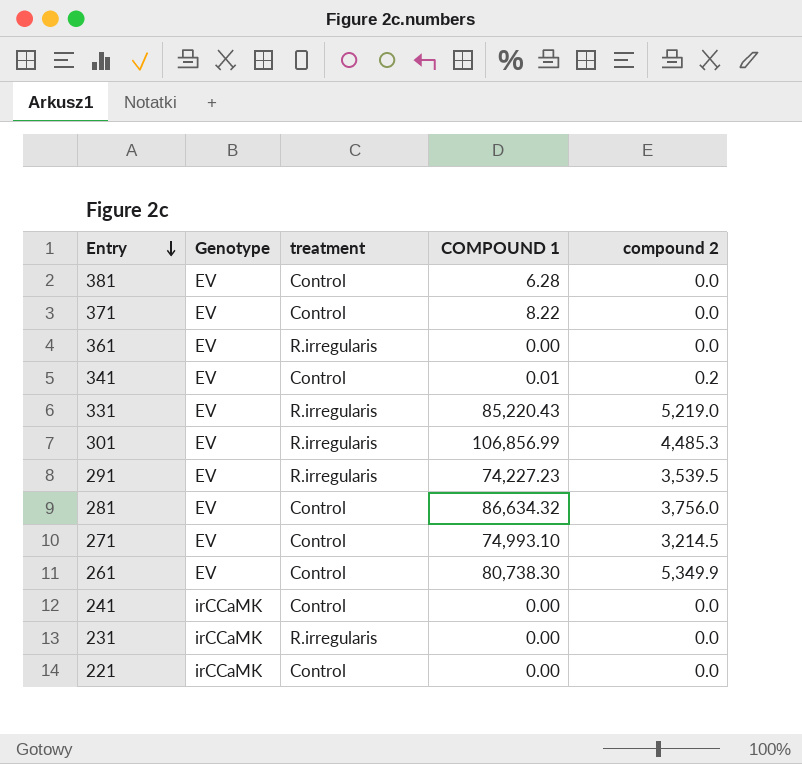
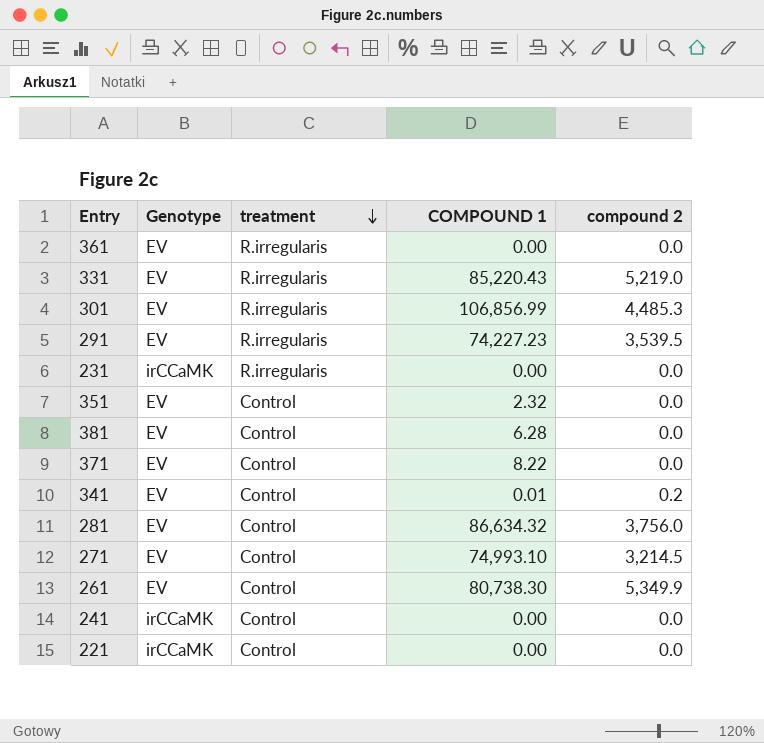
row order: Entry descending -> treatment descending
row 351: none -> EV | Control | 2.32 | 0.0

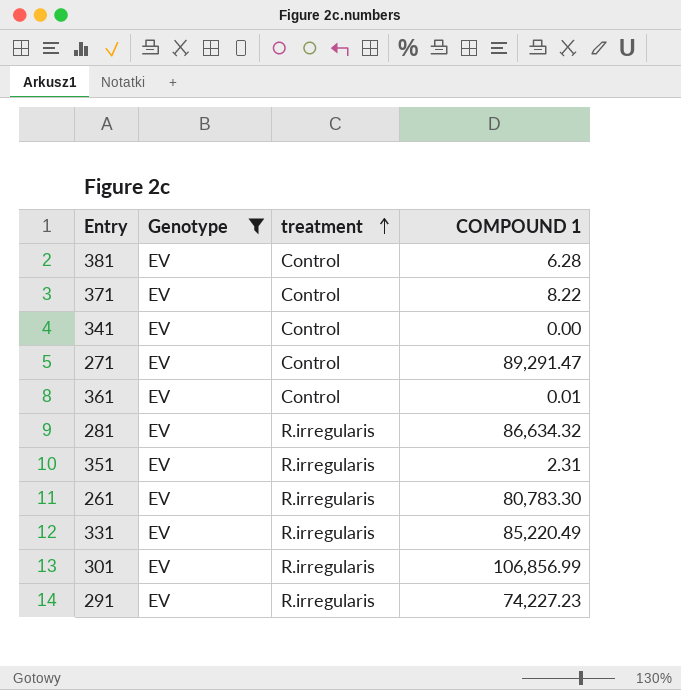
filter: none -> Genotype = EV
row order: treatment descending -> treatment ascending
column compound 2 | position: 5 -> none
341 | COMPOUND 1: 0.01 -> 0.00
271 | COMPOUND 1: 74,993.10 -> 89,291.47
361 | treatment: R.irregularis -> Control
361 | COMPOUND 1: 0.00 -> 0.01
281 | treatment: Control -> R.irregularis
351 | treatment: Control -> R.irregularis
351 | COMPOUND 1: 2.32 -> 2.31
261 | treatment: Control -> R.irregularis
261 | COMPOUND 1: 80,738.30 -> 80,783.30
331 | COMPOUND 1: 85,220.43 -> 85,220.49

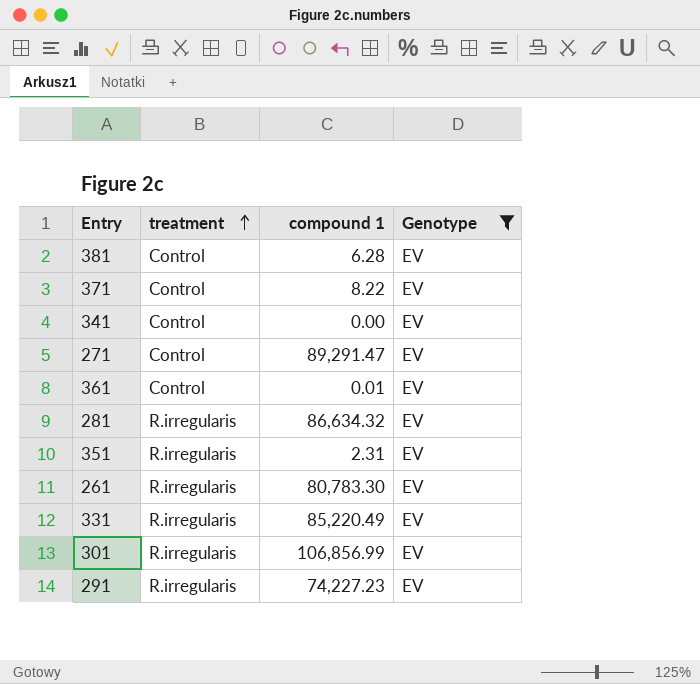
column name: COMPOUND 1 -> compound 1
column Genotype | position: 2 -> 4

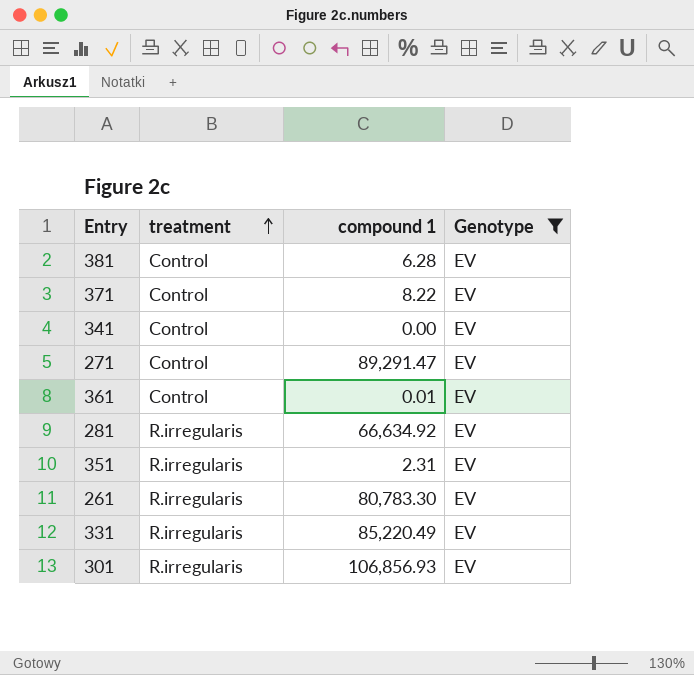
row 291: R.irregularis | 74,227.23 | EV -> none
281 | compound 1: 86,634.32 -> 66,634.92
301 | compound 1: 106,856.99 -> 106,856.93

